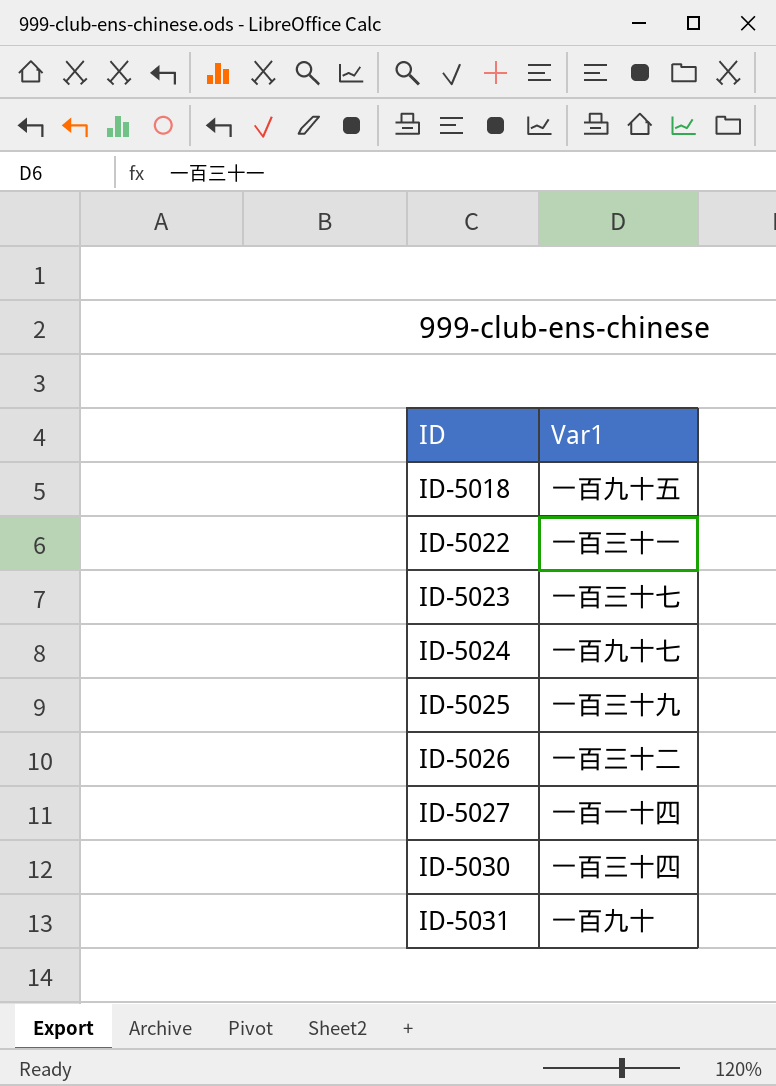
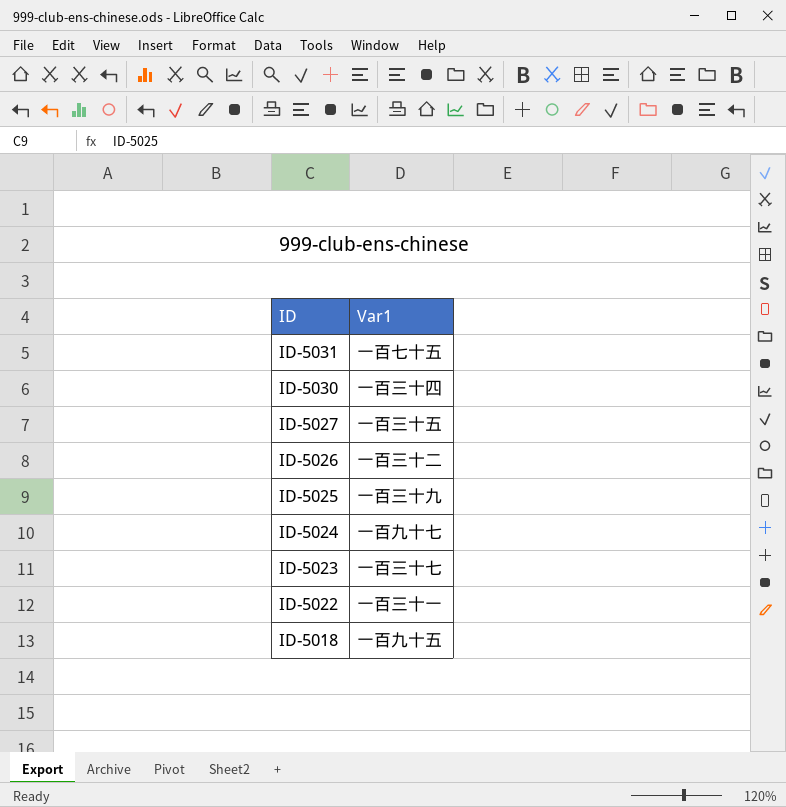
row order: ID ascending -> ID descending
ID-5031 | Var1: 一百九十 -> 一百七十五
ID-5027 | Var1: 一百一十四 -> 一百三十五

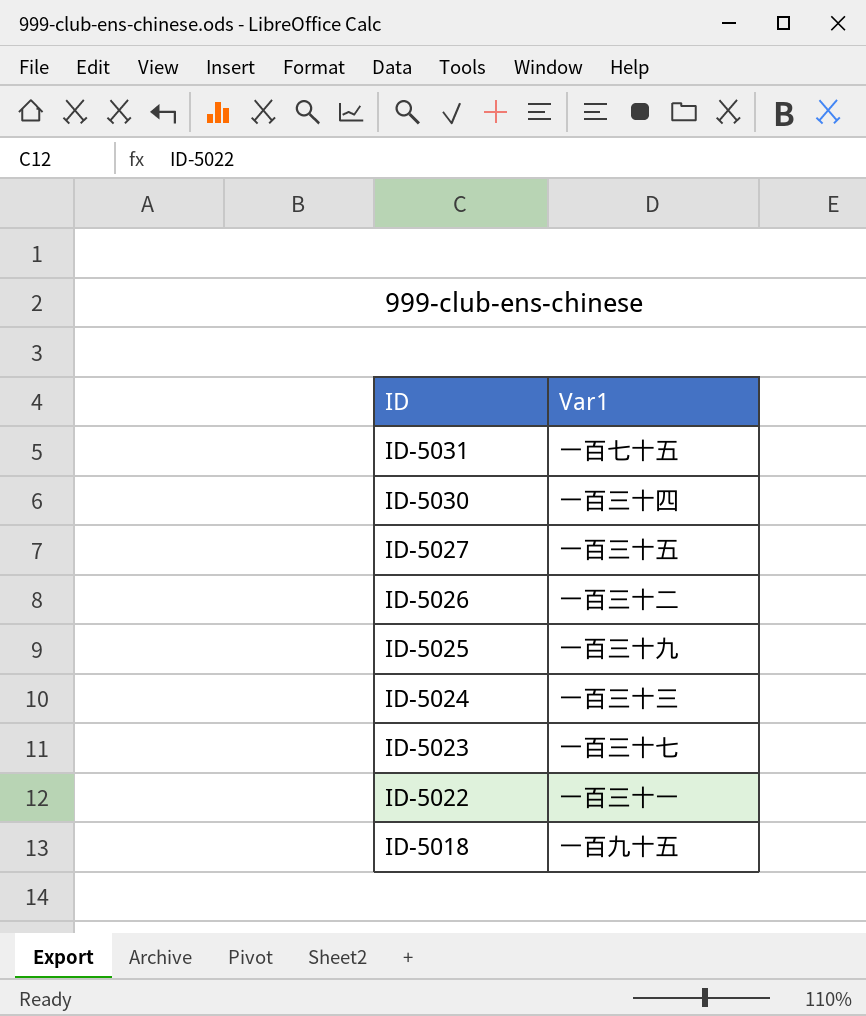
ID-5024 | Var1: 一百九十七 -> 一百三十三

